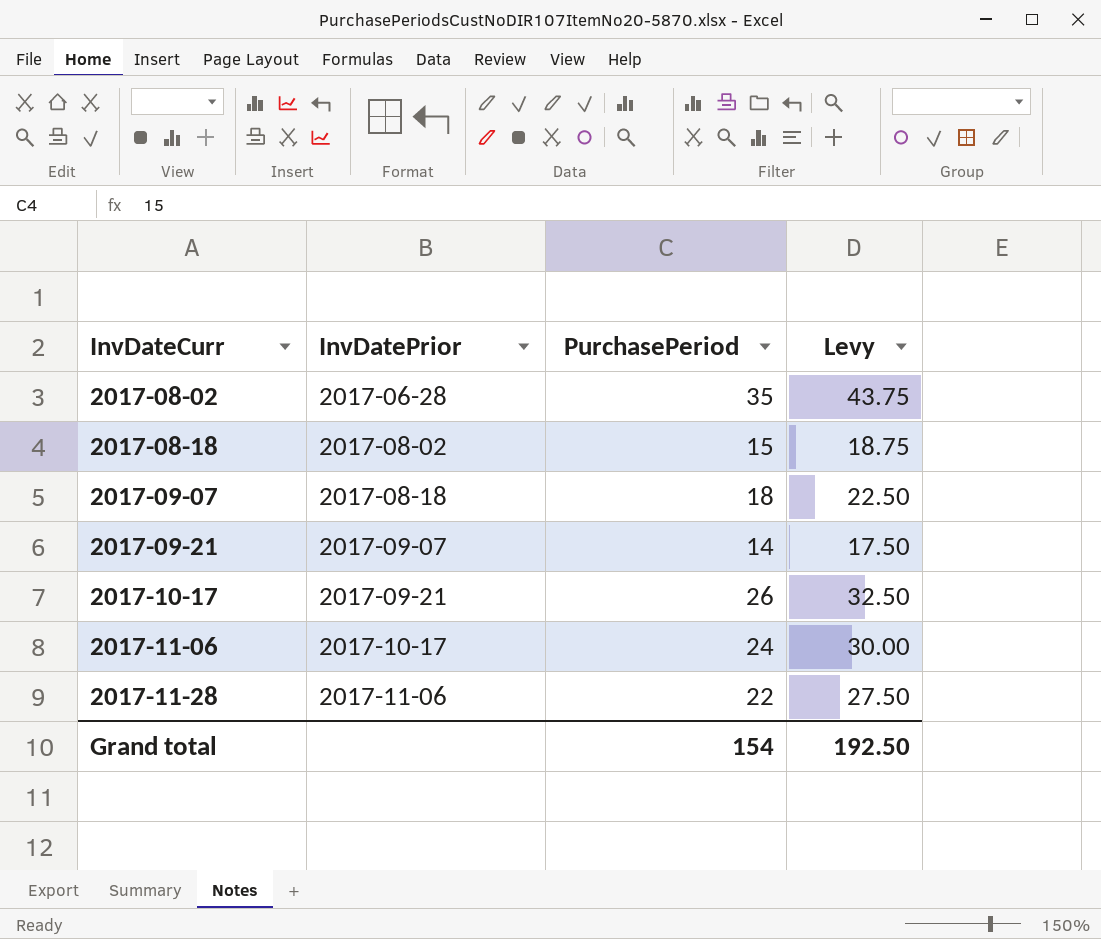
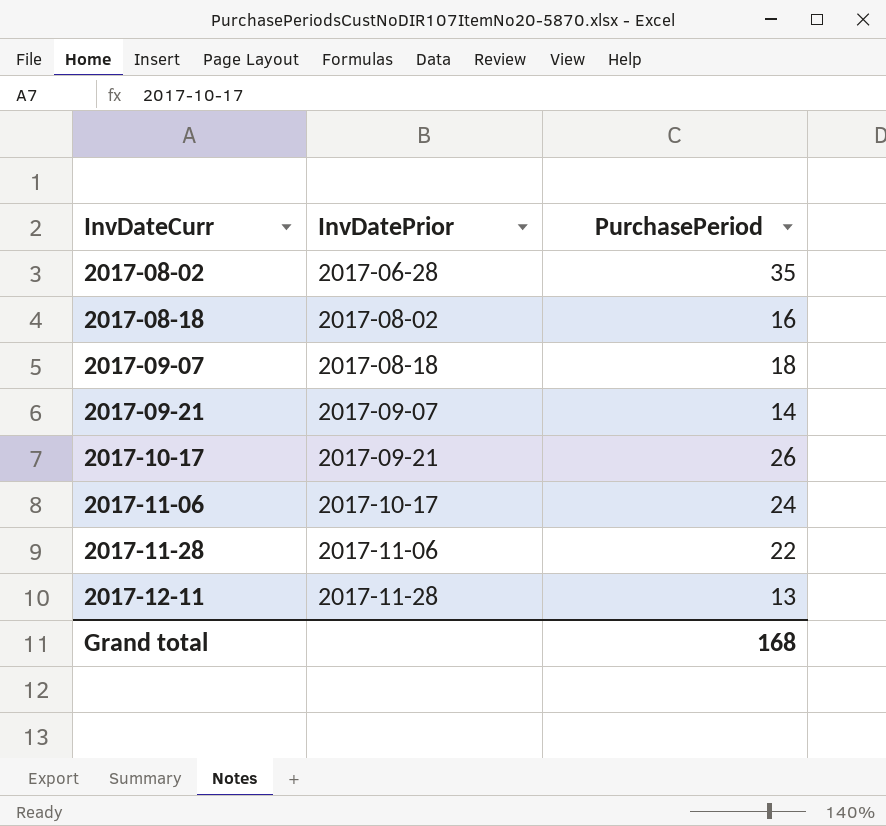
column Levy | formula: [PurchasePeriod] * 1.25 -> none
2017-08-18 | PurchasePeriod: 15 -> 16
row 2017-12-11: none -> 2017-11-28 | 13
Grand total | PurchasePeriod: 154 -> 168

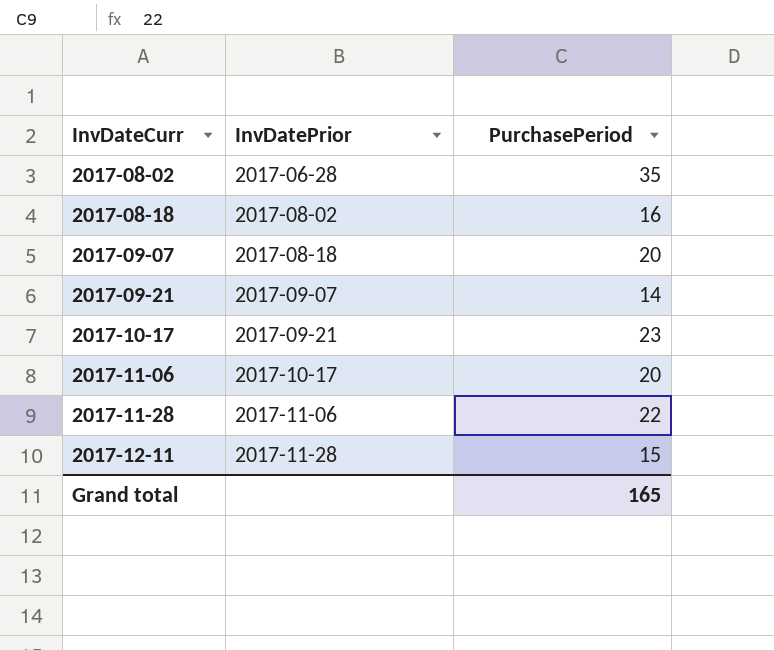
2017-09-07 | PurchasePeriod: 18 -> 20
2017-10-17 | PurchasePeriod: 26 -> 23
2017-11-06 | PurchasePeriod: 24 -> 20
2017-12-11 | PurchasePeriod: 13 -> 15
Grand total | PurchasePeriod: 168 -> 165

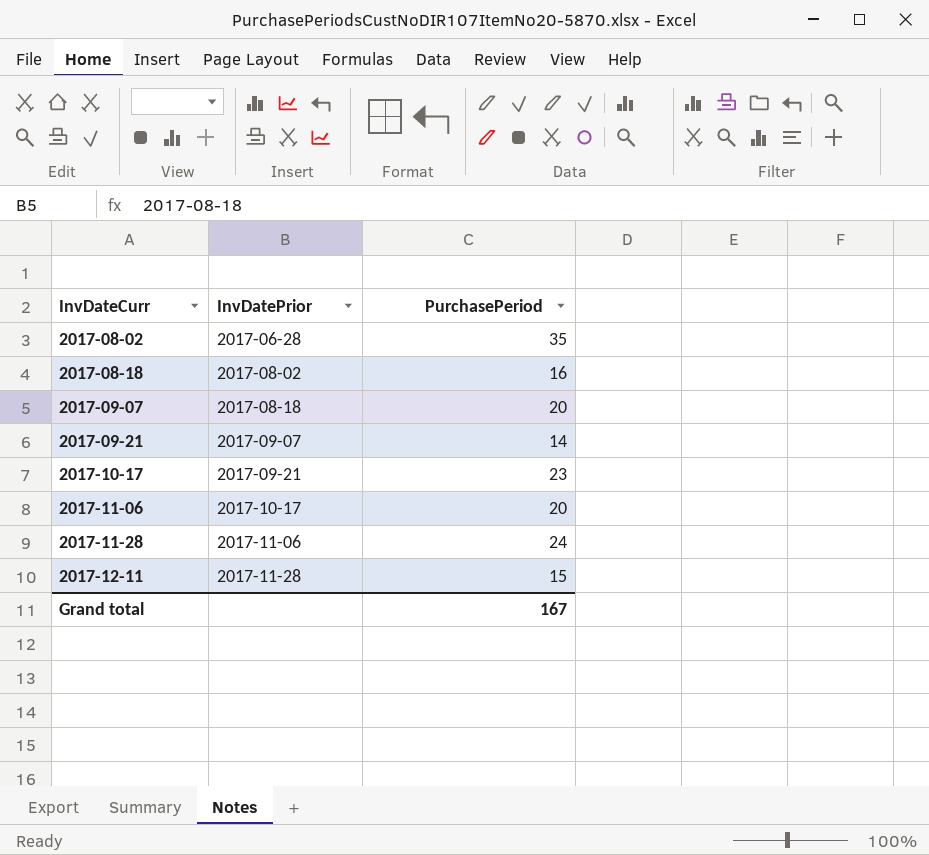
2017-11-28 | PurchasePeriod: 22 -> 24
Grand total | PurchasePeriod: 165 -> 167

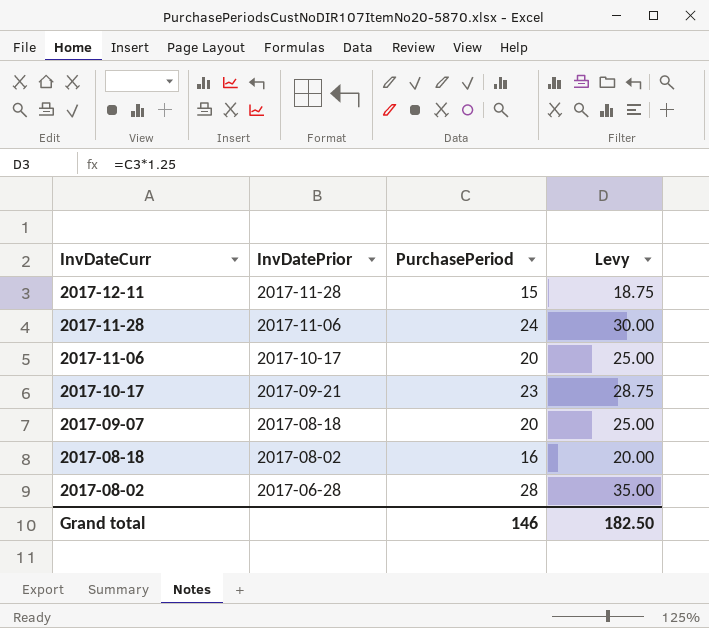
row order: InvDateCurr ascending -> InvDateCurr descending
column Levy | formula: none -> [PurchasePeriod] * 1.25
row 2017-09-21: 2017-09-07 | 14 -> none
2017-08-02 | PurchasePeriod: 35 -> 28
Grand total | PurchasePeriod: 167 -> 146

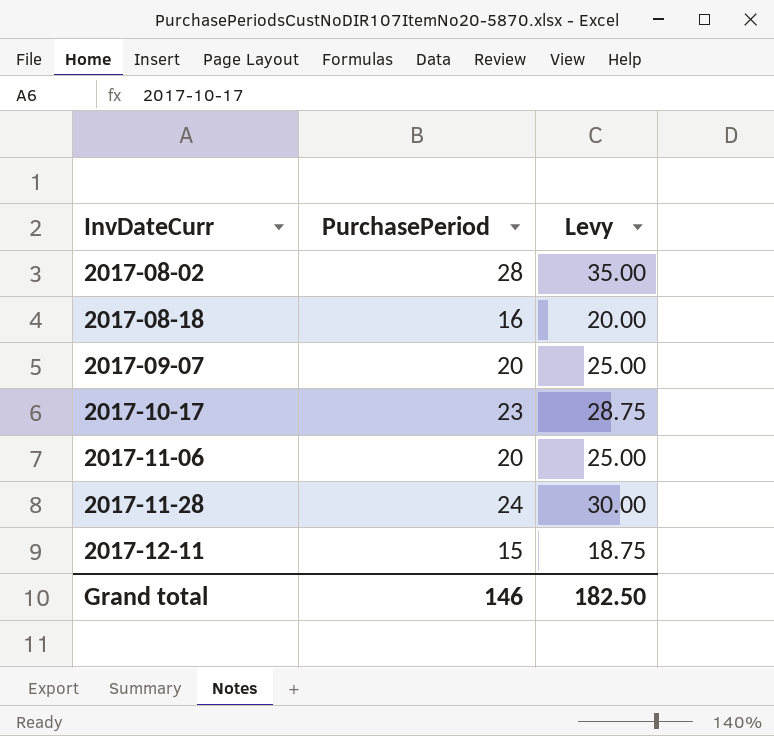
row order: InvDateCurr descending -> InvDateCurr ascending
column InvDatePrior | position: 2 -> none

